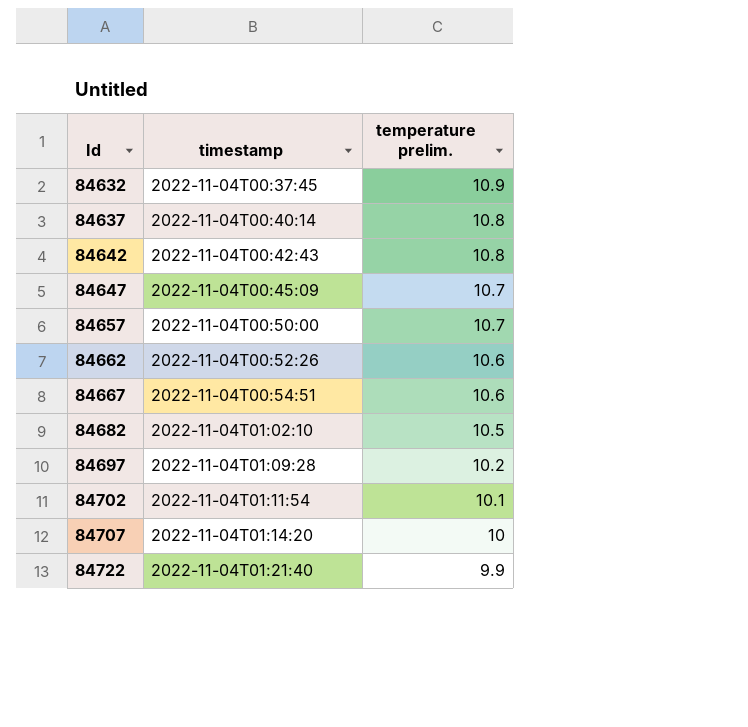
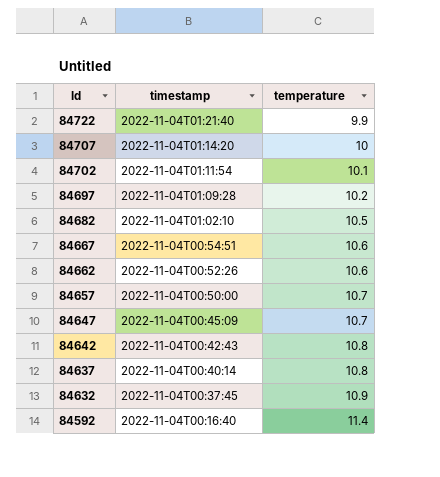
row order: Id ascending -> Id descending
column name: temperature prelim. -> temperature
row 84592: none -> 2022-11-04T00:16:40 | 11.4

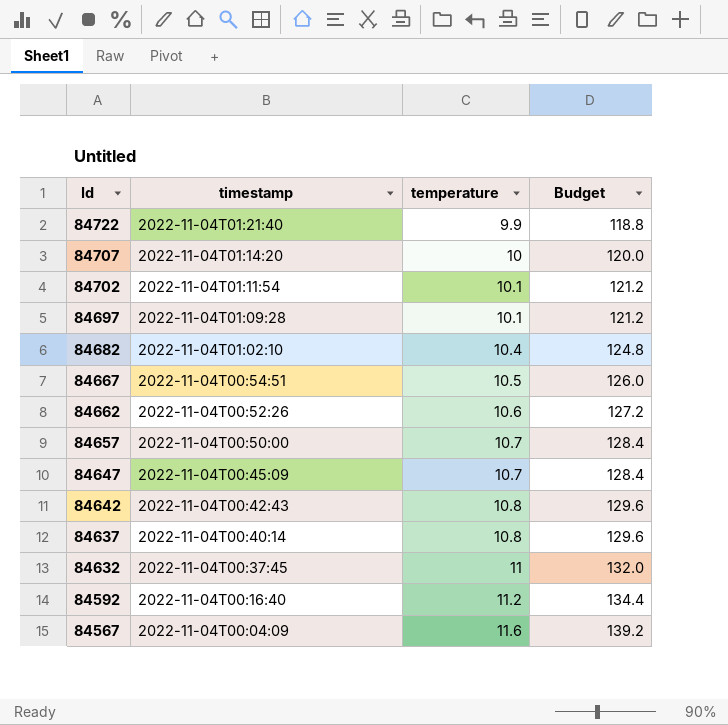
column Budget | formula: none -> [temperature] * 12
84697 | temperature: 10.2 -> 10.1
84682 | temperature: 10.5 -> 10.4
84667 | temperature: 10.6 -> 10.5
84632 | temperature: 10.9 -> 11
84592 | temperature: 11.4 -> 11.2
row 84567: none -> 2022-11-04T00:04:09 | 11.6 | 139.2

